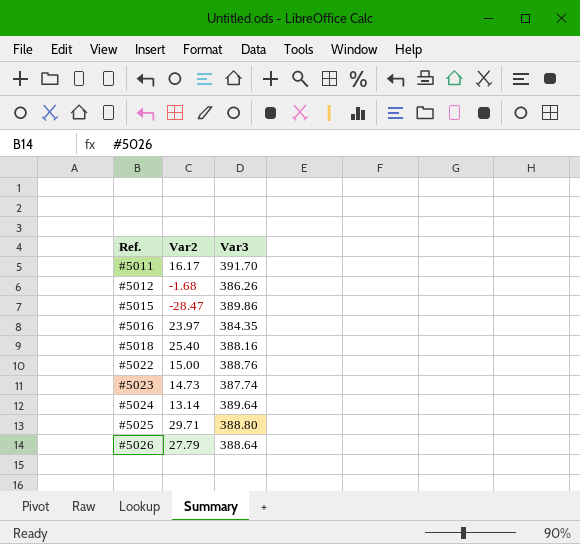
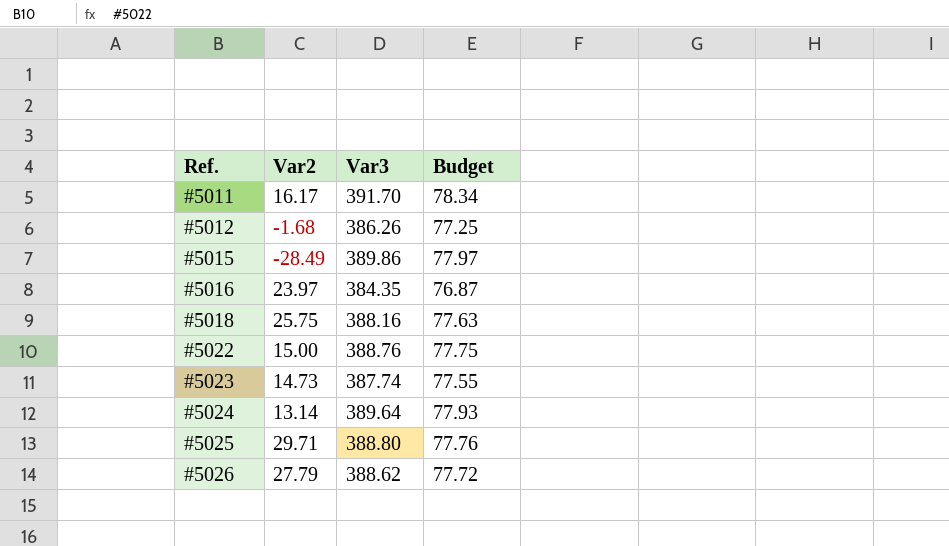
column Budget | formula: none -> [Var3] * 0.2
#5015 | Var2: -28.47 -> -28.49
#5018 | Var2: 25.40 -> 25.75
#5026 | Var3: 388.64 -> 388.62

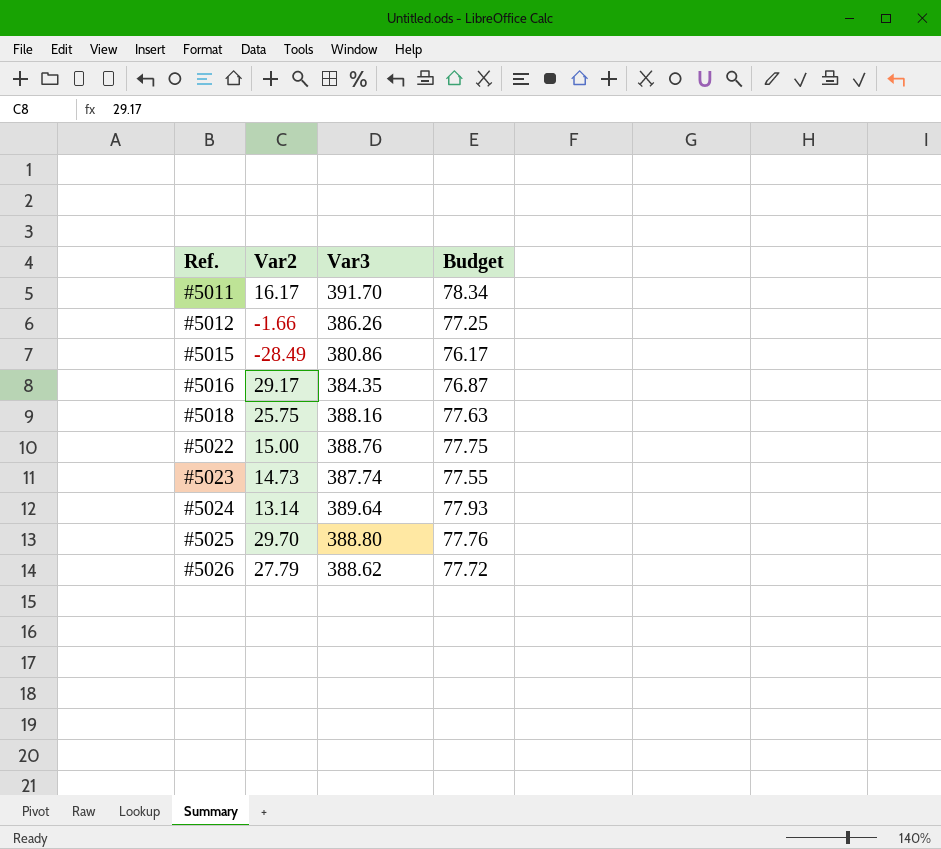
#5012 | Var2: -1.68 -> -1.66
#5015 | Var3: 389.86 -> 380.86
#5015 | Budget: 77.97 -> 76.17
#5016 | Var2: 23.97 -> 29.17
#5025 | Var2: 29.71 -> 29.70

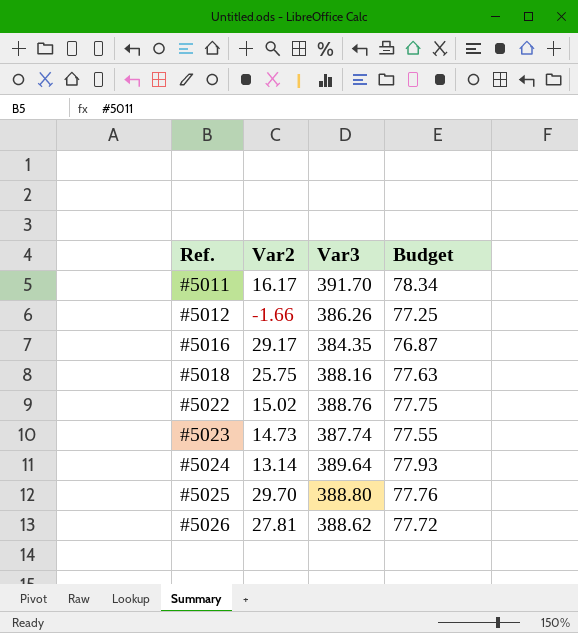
row #5015: -28.49 | 380.86 | 76.17 -> none
#5022 | Var2: 15.00 -> 15.02
#5026 | Var2: 27.79 -> 27.81

